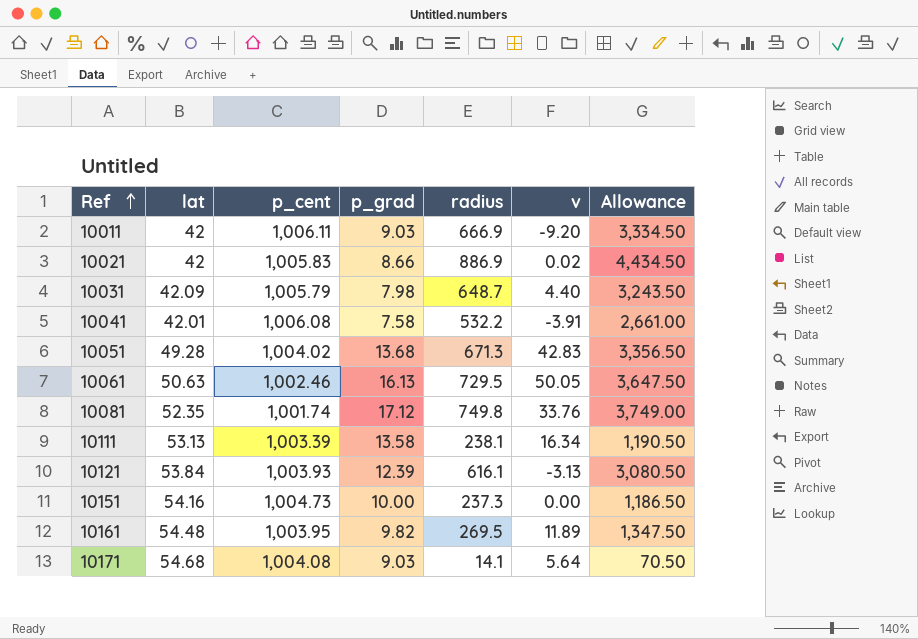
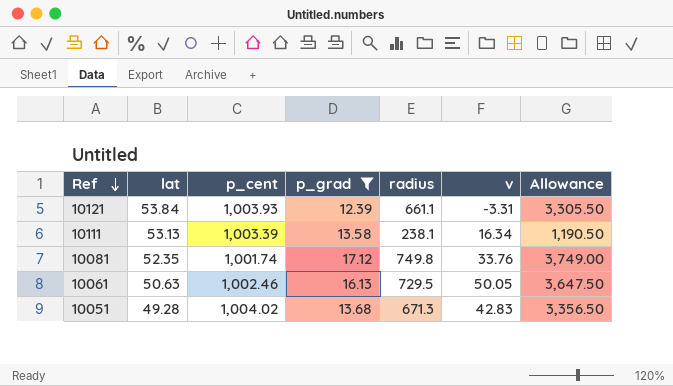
filter: none -> p_grad >= 12.39
row order: Ref ascending -> Ref descending
10121 | radius: 616.1 -> 661.1
10121 | v: -3.13 -> -3.31
10121 | Allowance: 3,080.50 -> 3,305.50

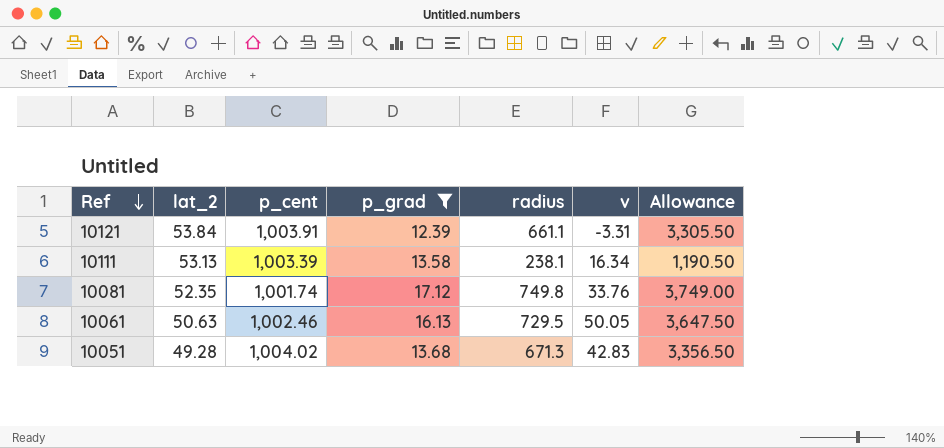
column name: lat -> lat_2
10121 | p_cent: 1,003.93 -> 1,003.91

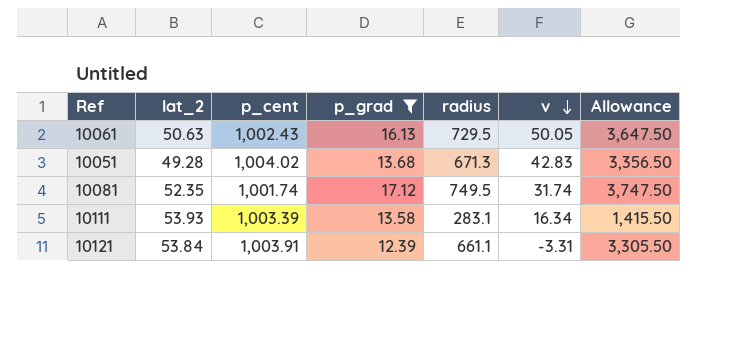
row order: Ref descending -> v descending
10061 | p_cent: 1,002.46 -> 1,002.43
10081 | radius: 749.8 -> 749.5
10081 | v: 33.76 -> 31.74
10081 | Allowance: 3,749.00 -> 3,747.50
10111 | lat_2: 53.13 -> 53.93
10111 | radius: 238.1 -> 283.1
10111 | Allowance: 1,190.50 -> 1,415.50

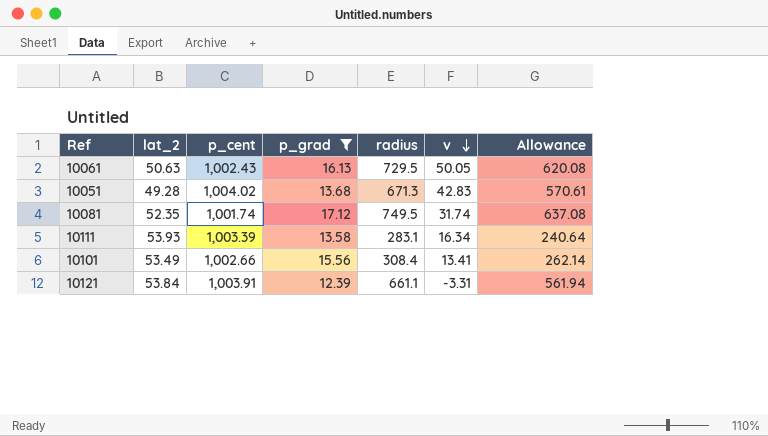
column Allowance | formula: [radius] * 5 -> [radius] * 0.85
row 10101: none -> 53.49 | 1,002.66 | 15.56 | 308.4 | 13.41 | 262.14

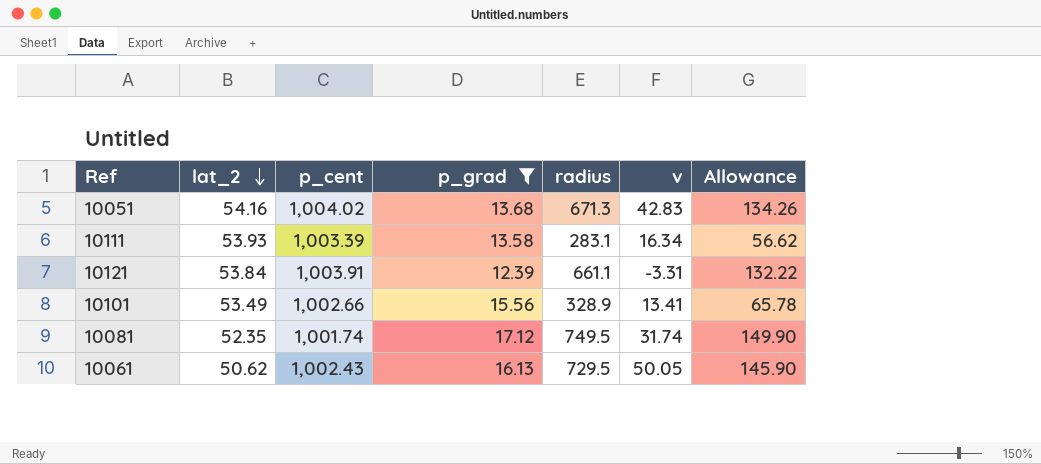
row order: v descending -> lat_2 descending
column Allowance | formula: [radius] * 0.85 -> [radius] * 0.2
10051 | lat_2: 49.28 -> 54.16
10101 | radius: 308.4 -> 328.9
10061 | lat_2: 50.63 -> 50.62

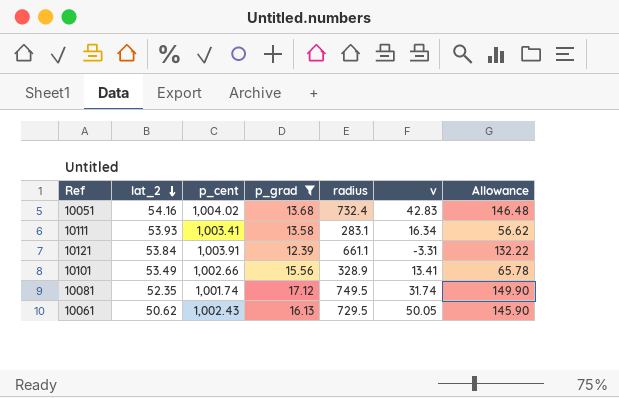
10051 | radius: 671.3 -> 732.4
10051 | Allowance: 134.26 -> 146.48
10111 | p_cent: 1,003.39 -> 1,003.41

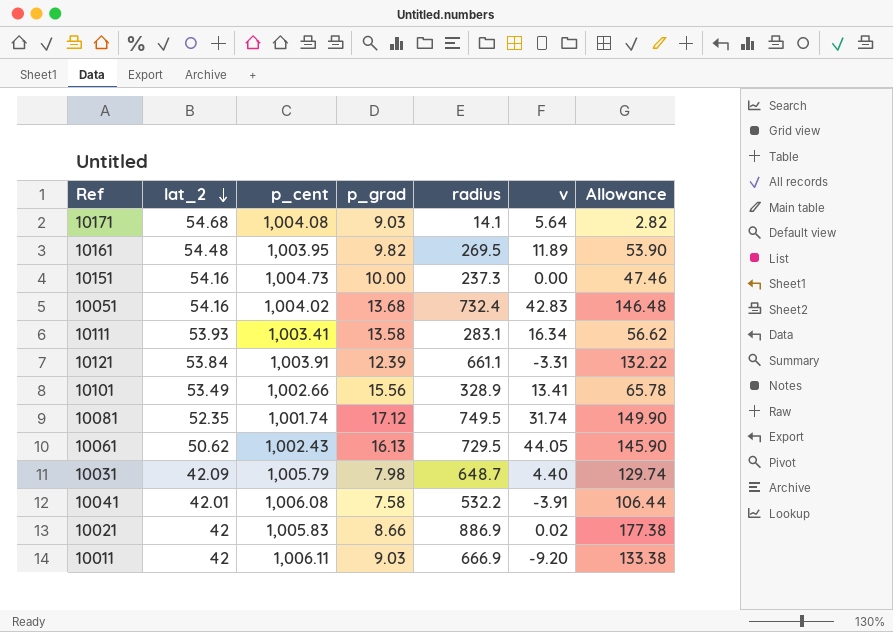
filter: p_grad >= 12.39 -> none
10061 | v: 50.05 -> 44.05

